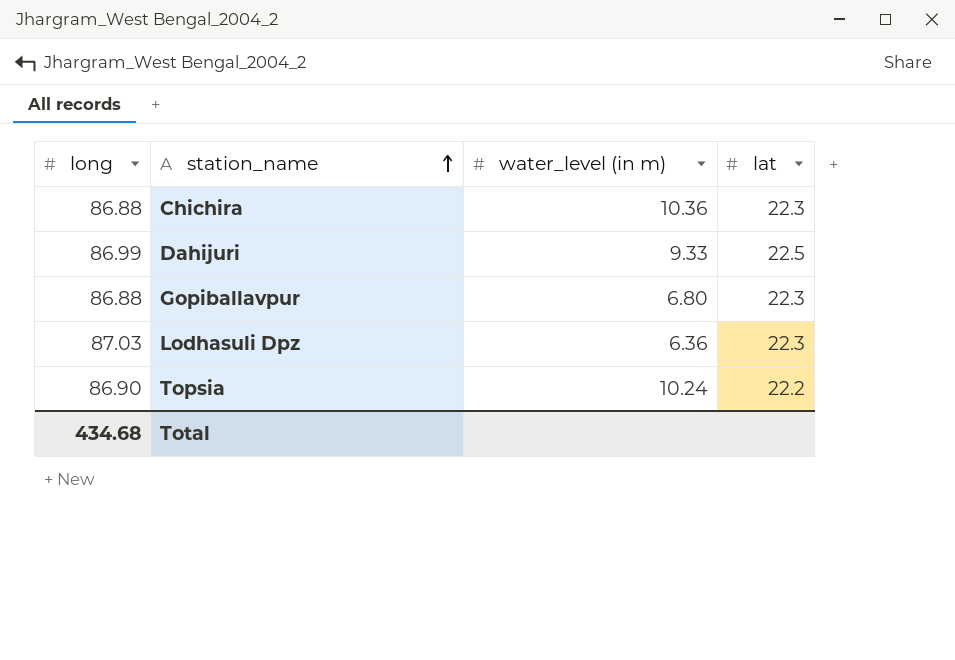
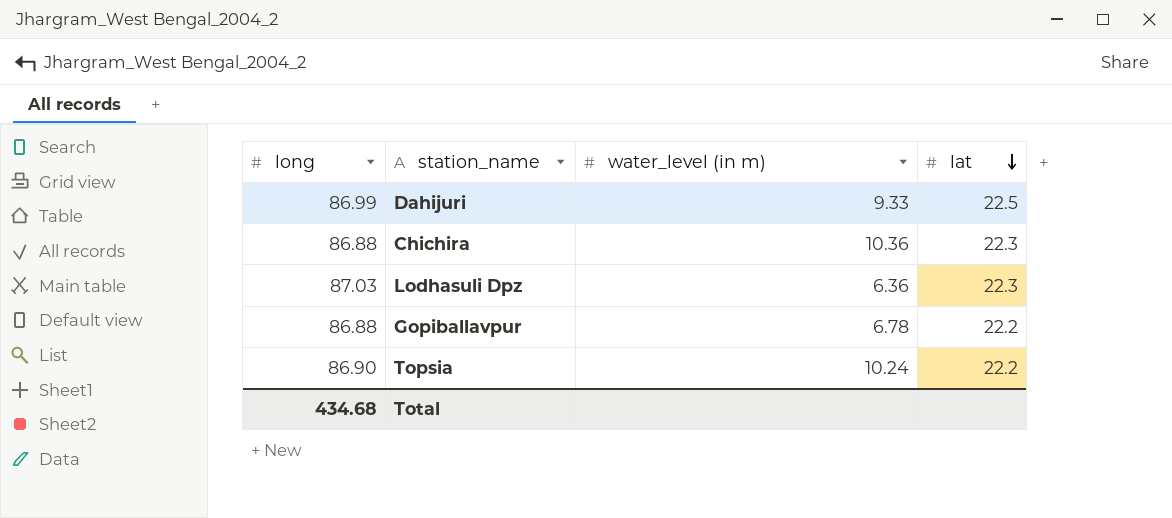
row order: station_name ascending -> lat descending
Gopiballavpur | water_level (in m): 6.80 -> 6.78
Gopiballavpur | lat: 22.3 -> 22.2

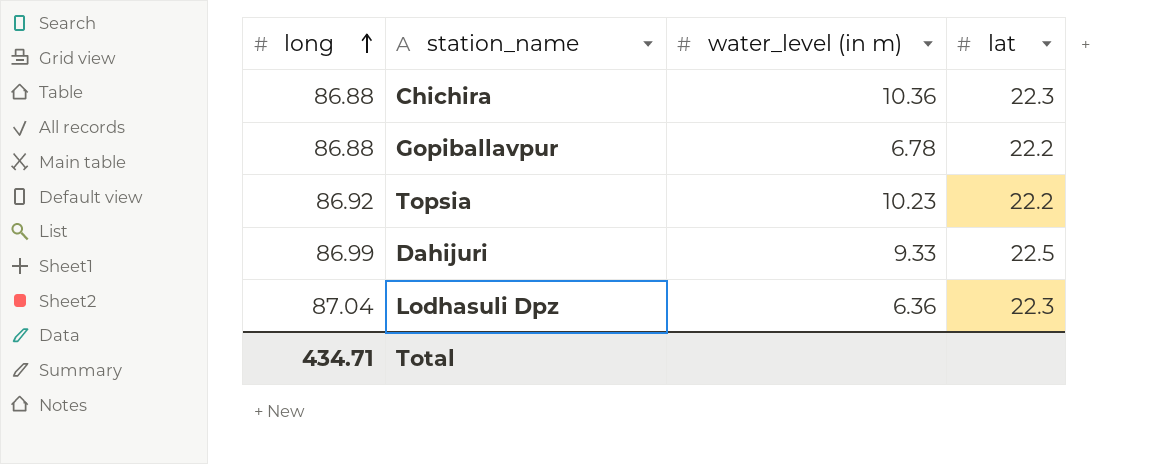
row order: lat descending -> long ascending
Topsia | long: 86.90 -> 86.92
Topsia | water_level (in m): 10.24 -> 10.23
Lodhasuli Dpz | long: 87.03 -> 87.04
Total | long: 434.68 -> 434.71

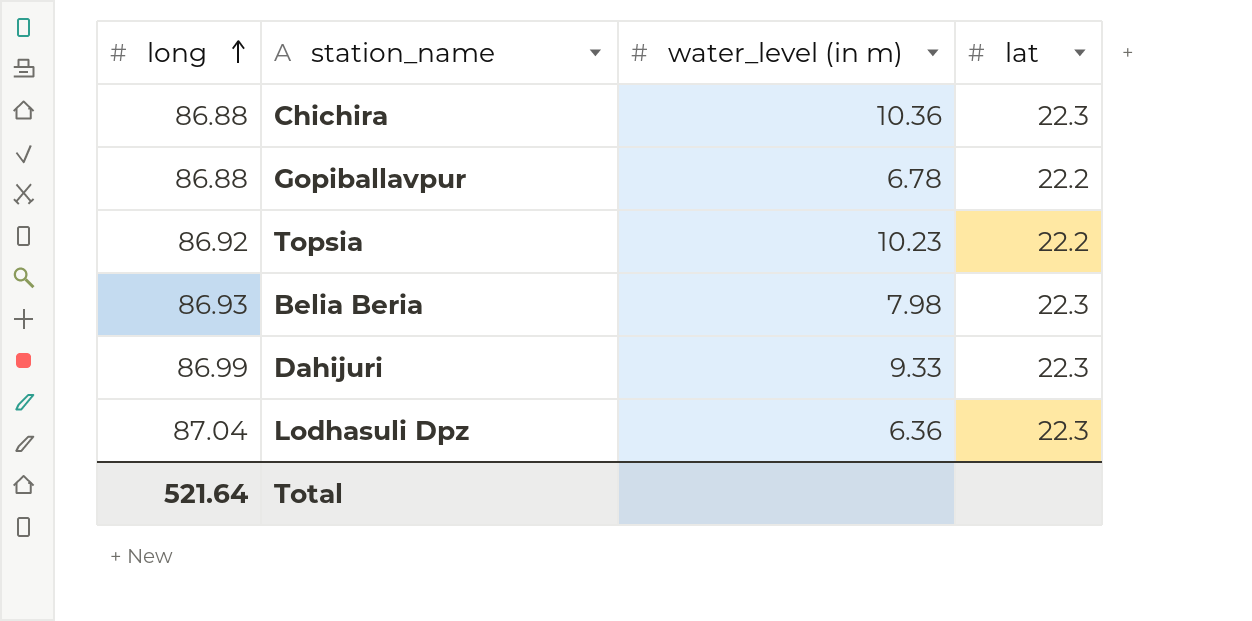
row Belia Beria: none -> 86.93 | 7.98 | 22.3
Dahijuri | lat: 22.5 -> 22.3
Total | long: 434.71 -> 521.64

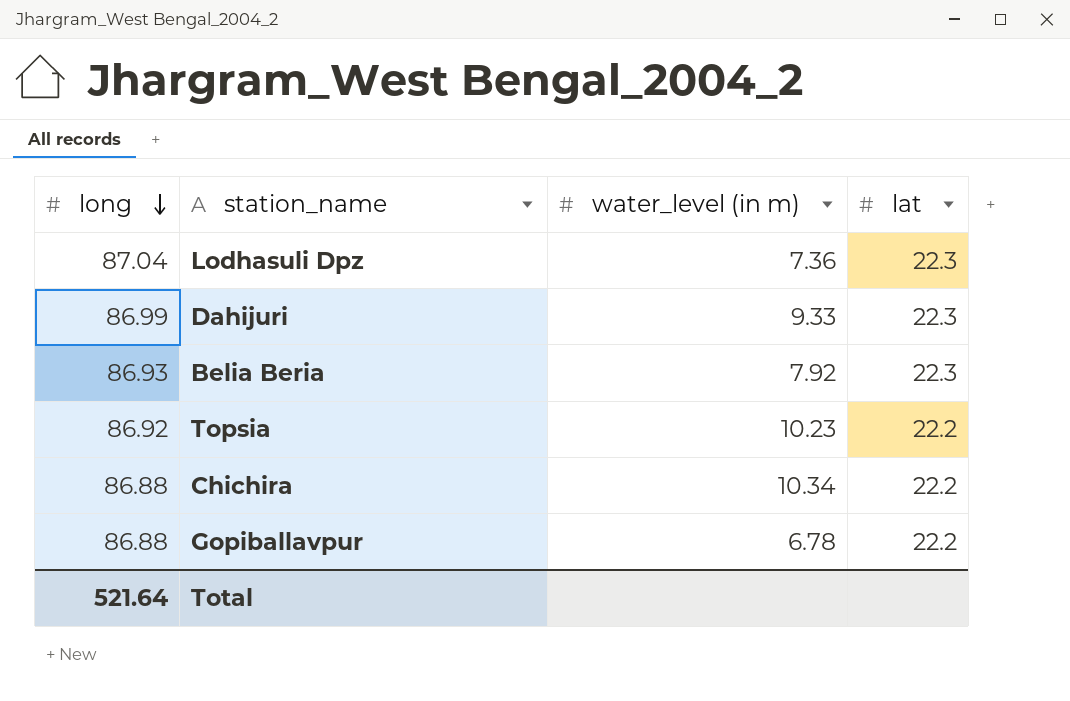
row order: long ascending -> long descending
Lodhasuli Dpz | water_level (in m): 6.36 -> 7.36
Belia Beria | water_level (in m): 7.98 -> 7.92
Chichira | water_level (in m): 10.36 -> 10.34
Chichira | lat: 22.3 -> 22.2

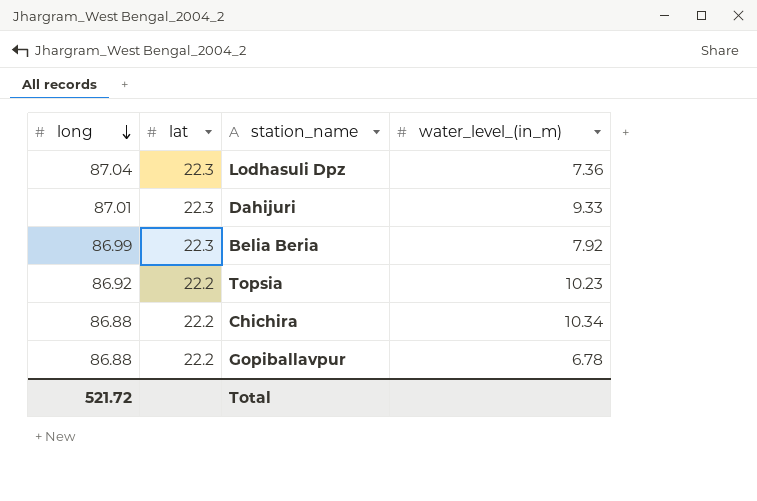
column lat | position: 4 -> 2
column name: water_level (in m) -> water_level_(in_m)
Dahijuri | long: 86.99 -> 87.01
Belia Beria | long: 86.93 -> 86.99
Total | long: 521.64 -> 521.72

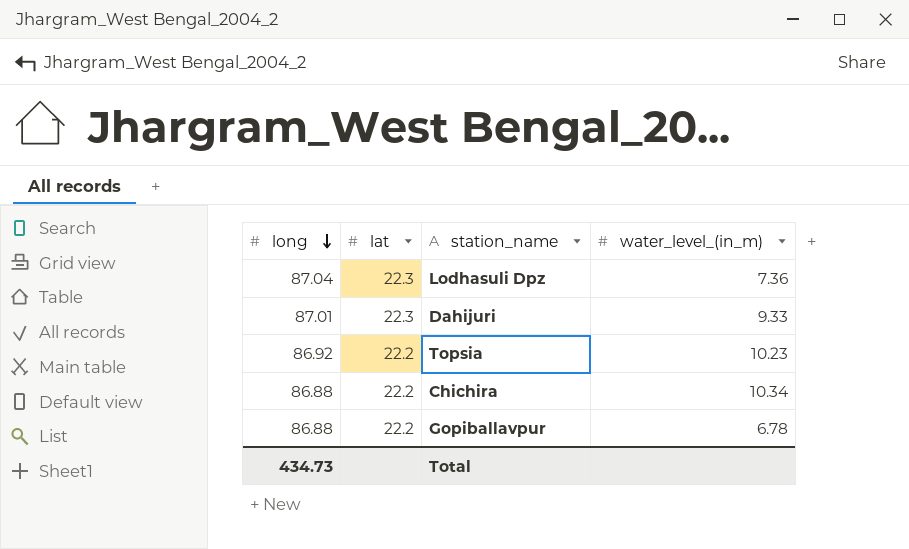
row Belia Beria: 86.99 | 22.3 | 7.92 -> none
Total | long: 521.72 -> 434.73

